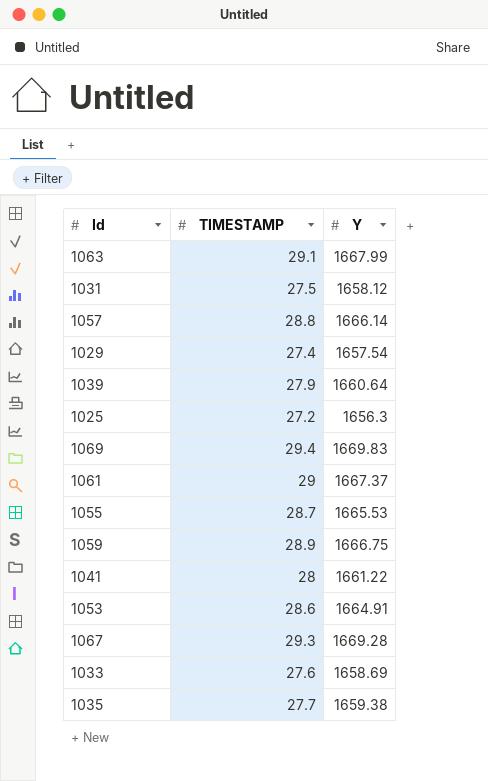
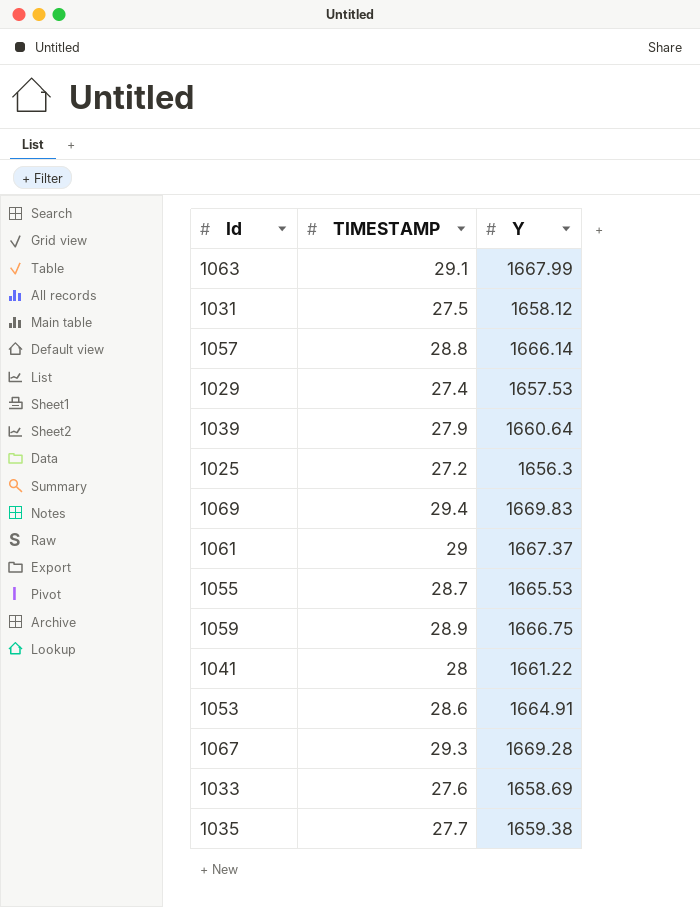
1029 | Y: 1657.54 -> 1657.53

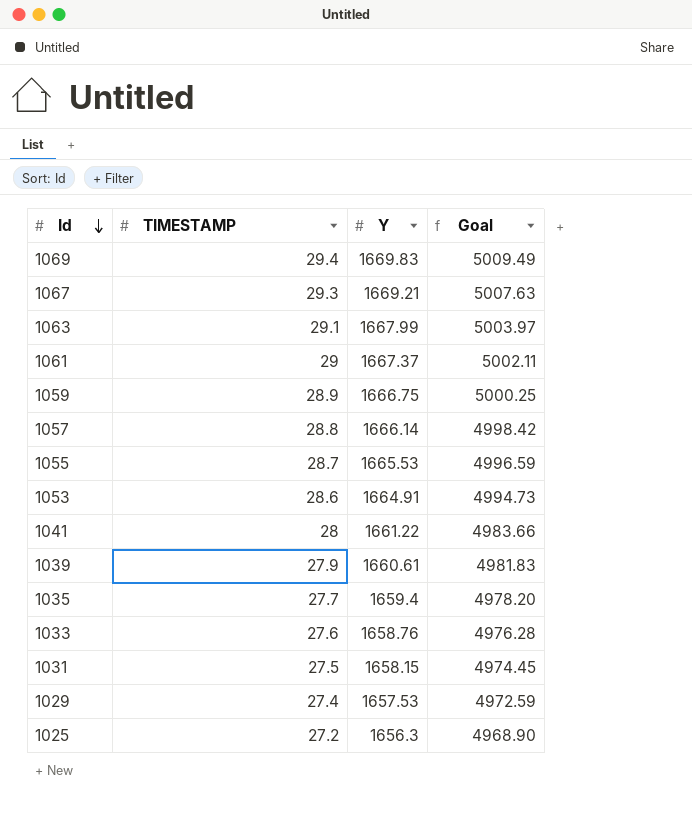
row order: none -> Id descending
column Goal | formula: none -> [Y] * 3
1067 | Y: 1669.28 -> 1669.21
1039 | Y: 1660.64 -> 1660.61
1035 | Y: 1659.38 -> 1659.4
1033 | Y: 1658.69 -> 1658.76
1031 | Y: 1658.12 -> 1658.15

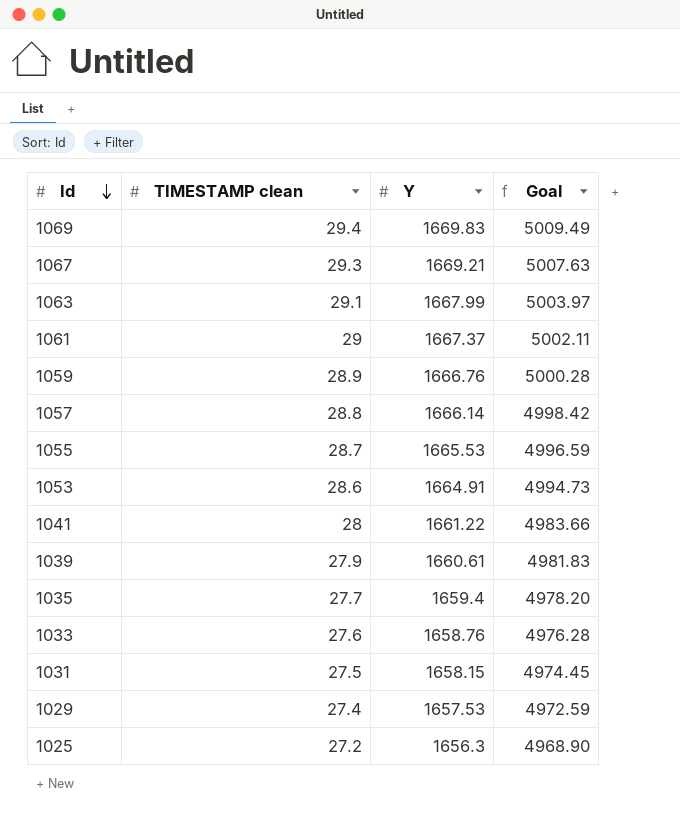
column name: TIMESTAMP -> TIMESTAMP clean
1059 | Y: 1666.75 -> 1666.76
1059 | Goal: 5000.25 -> 5000.28

